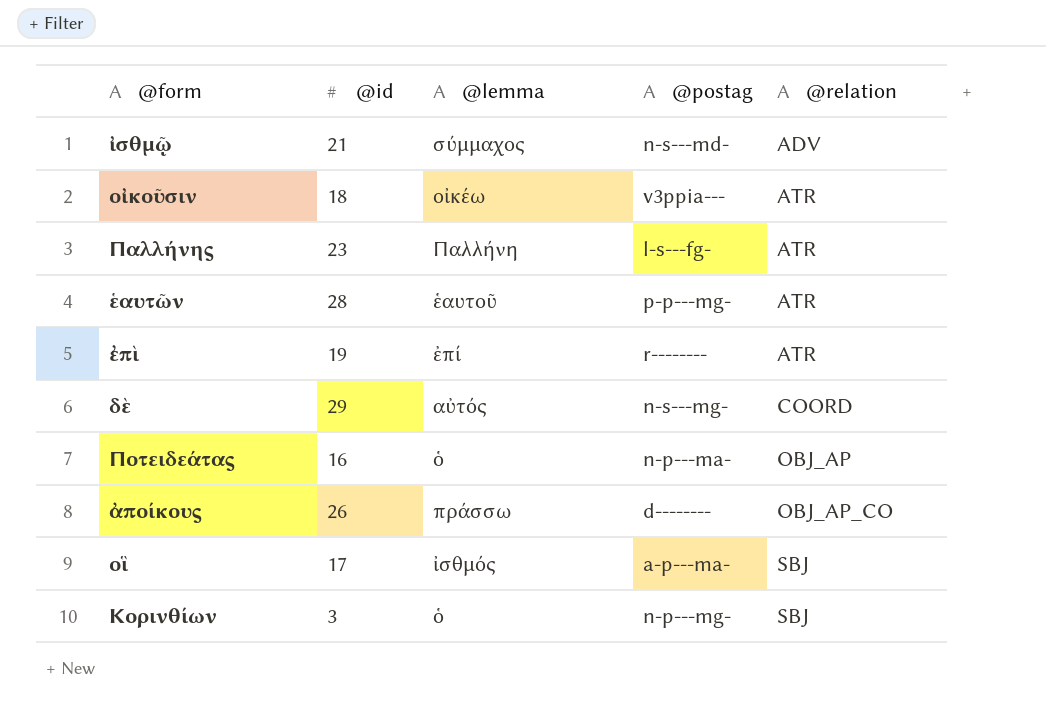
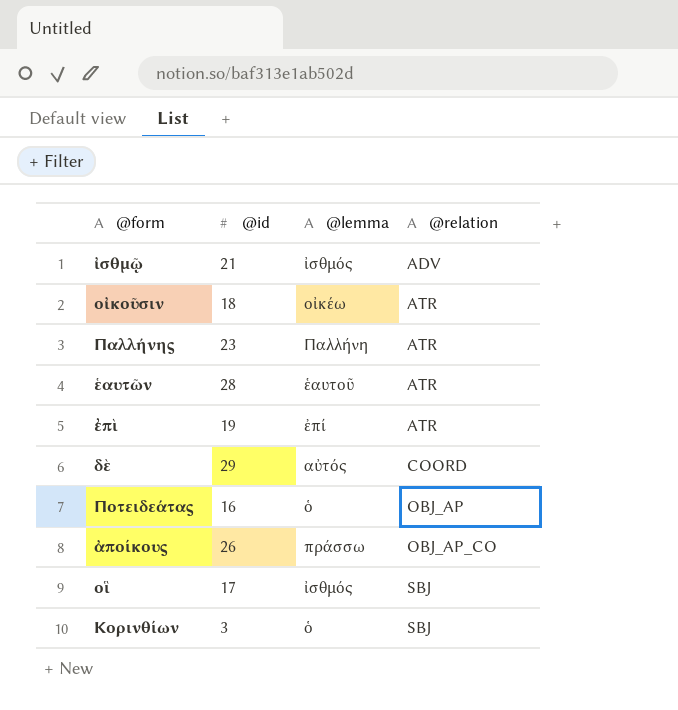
column @postag | position: 4 -> none
ἰσθμῷ | @lemma: σύμμαχος -> ἰσθμός

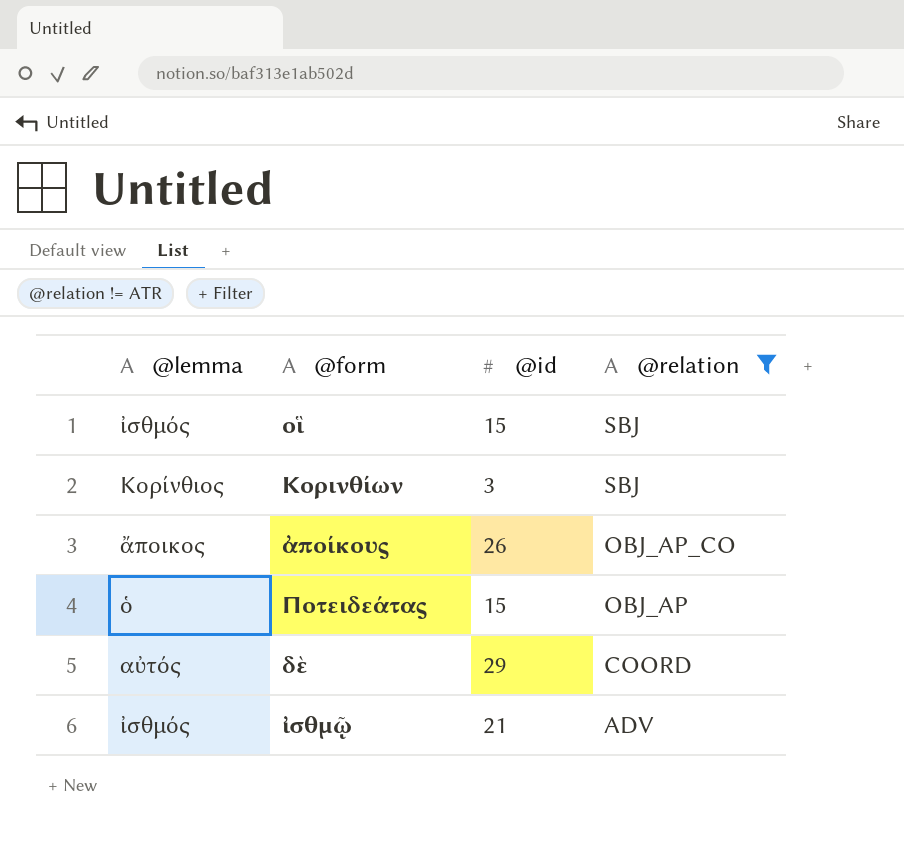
filter: none -> @relation != ATR
row order: @relation ascending -> @relation descending
column @lemma | position: 3 -> 1
οἳ | @id: 17 -> 15
Κορινθίων | @lemma: ὁ -> Κορίνθιος
ἀποίκους | @lemma: πράσσω -> ἄποικος
Ποτειδεάτας | @id: 16 -> 15

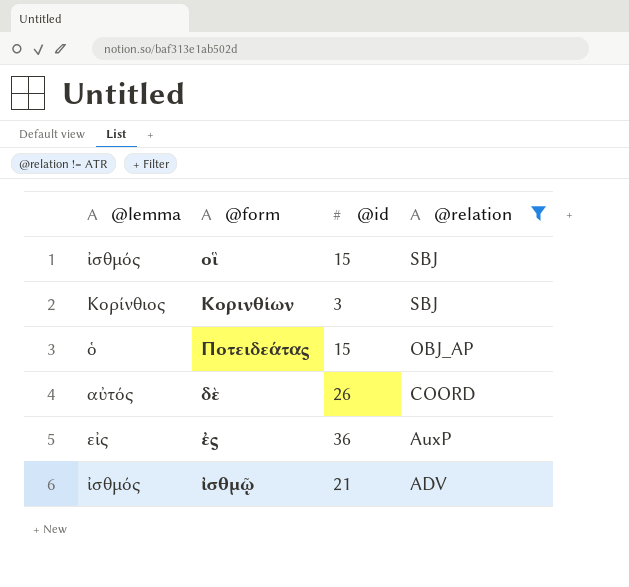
row ἀποίκους: ἄποικος | 26 | OBJ_AP_CO -> none
δὲ | @id: 29 -> 26
row ἐς: none -> εἰς | 36 | AuxP

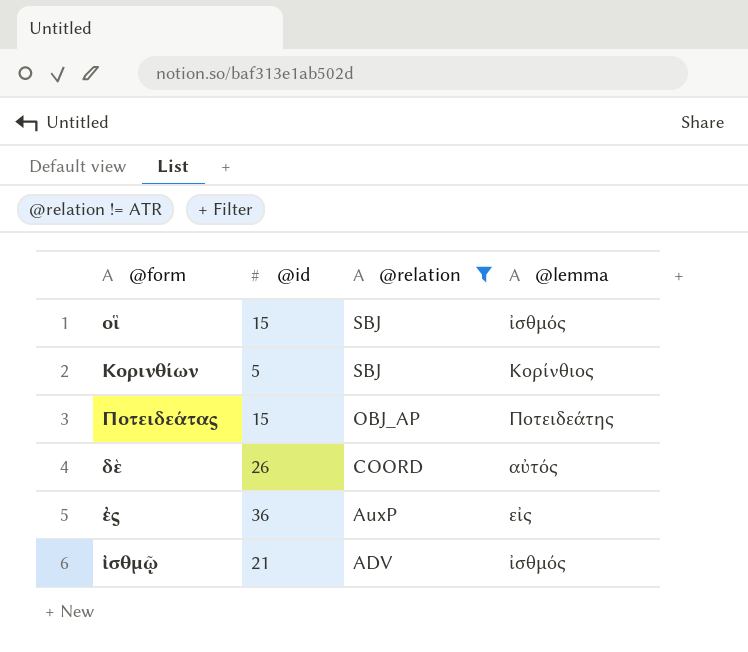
column @lemma | position: 1 -> 4
Κορινθίων | @id: 3 -> 5
Ποτειδεάτας | @lemma: ὁ -> Ποτειδεάτης

